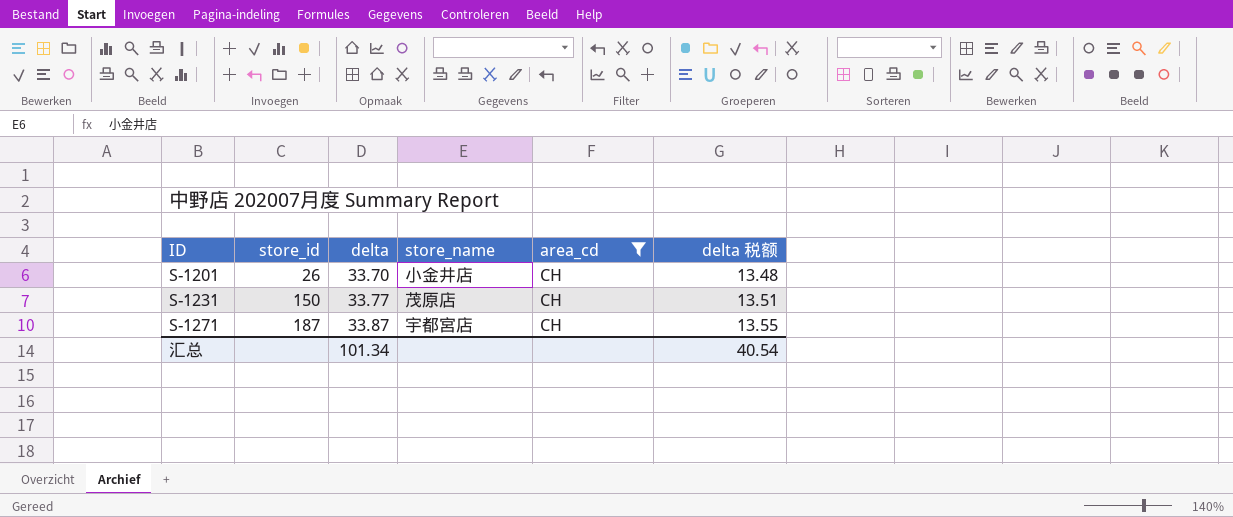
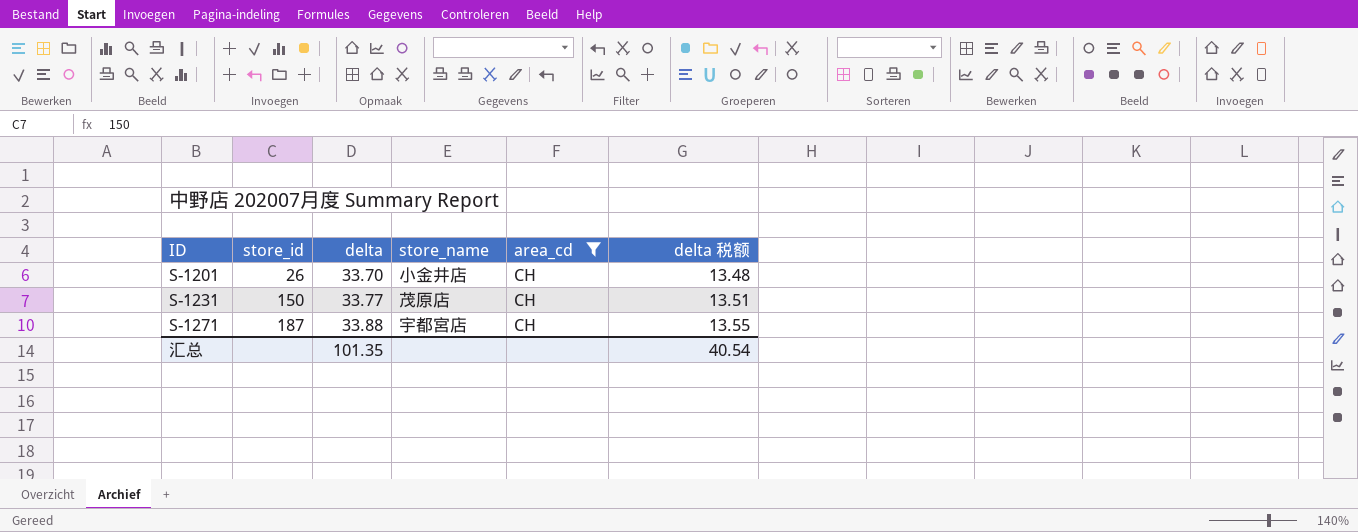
S-1271 | delta: 33.87 -> 33.88
汇总 | delta: 101.34 -> 101.35

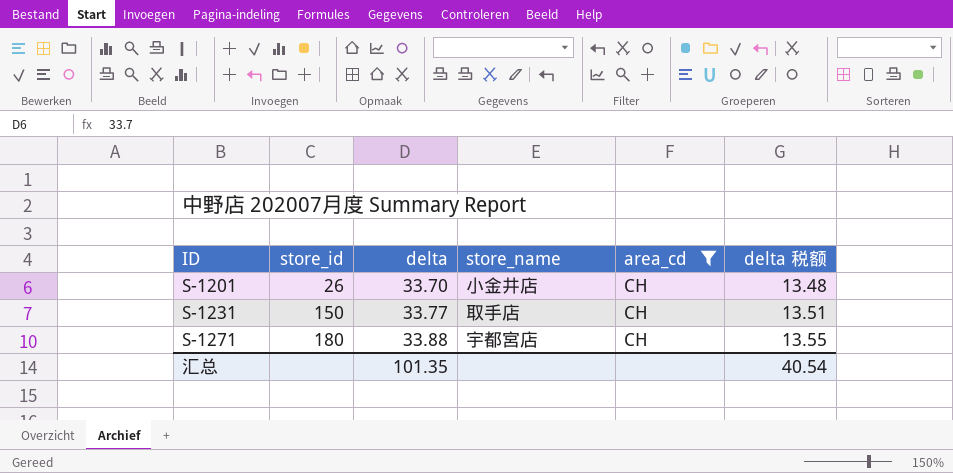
S-1231 | store_name: 茂原店 -> 取手店
S-1271 | store_id: 187 -> 180

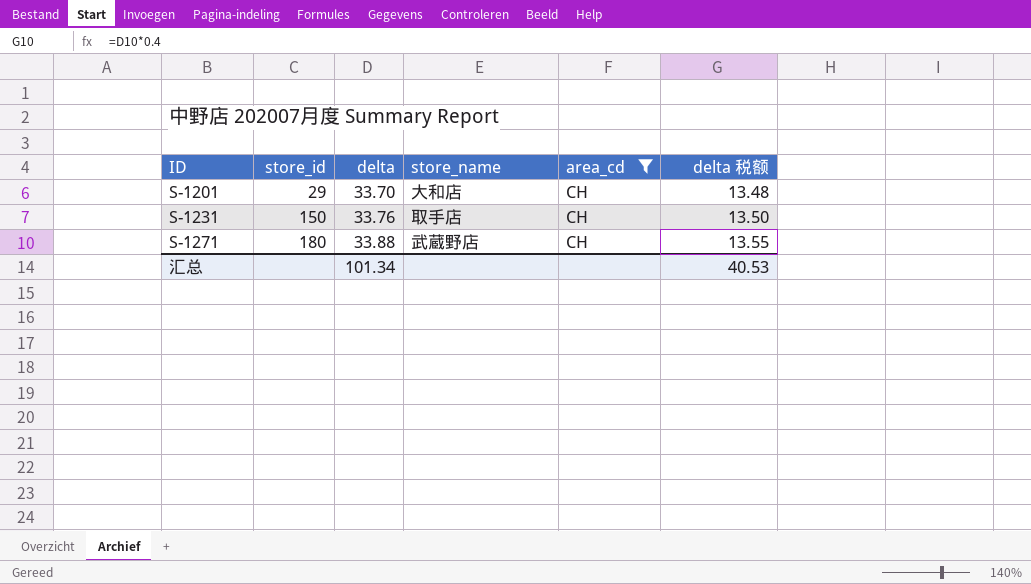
S-1201 | store_id: 26 -> 29
S-1201 | store_name: 小金井店 -> 大和店
S-1231 | delta: 33.77 -> 33.76
S-1231 | delta 税额: 13.51 -> 13.50
S-1271 | store_name: 宇都宮店 -> 武蔵野店
汇总 | delta: 101.35 -> 101.34
汇总 | delta 税额: 40.54 -> 40.53

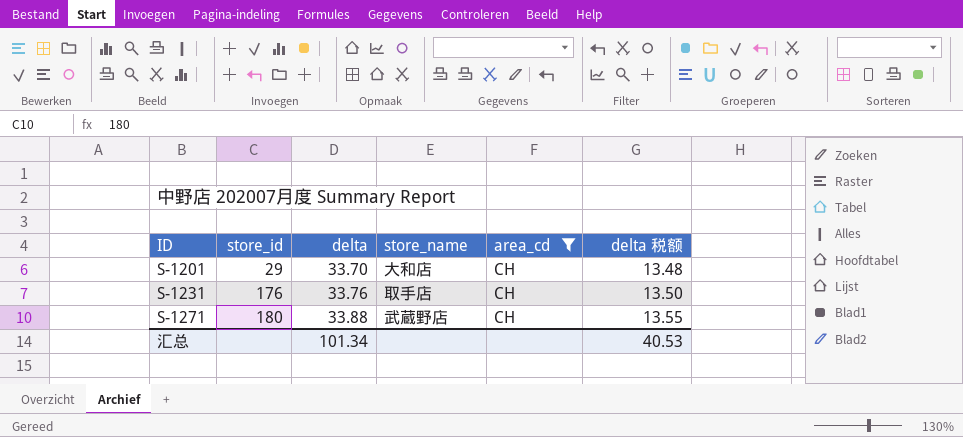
S-1231 | store_id: 150 -> 176

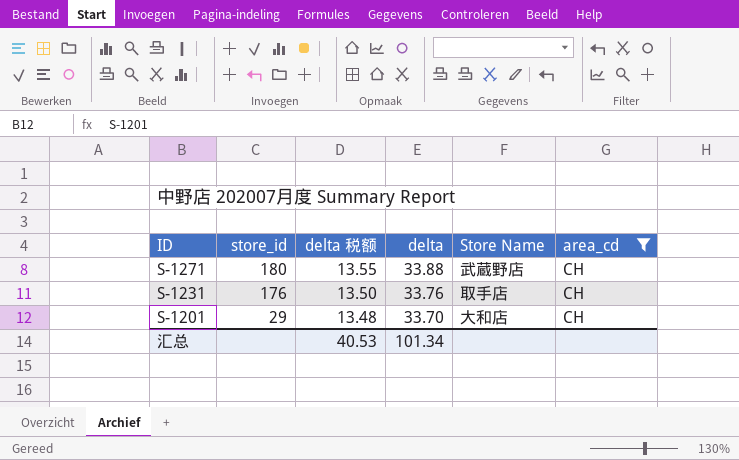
row order: ID ascending -> ID descending
column delta 税额 | position: 6 -> 3
column name: store_name -> Store Name

